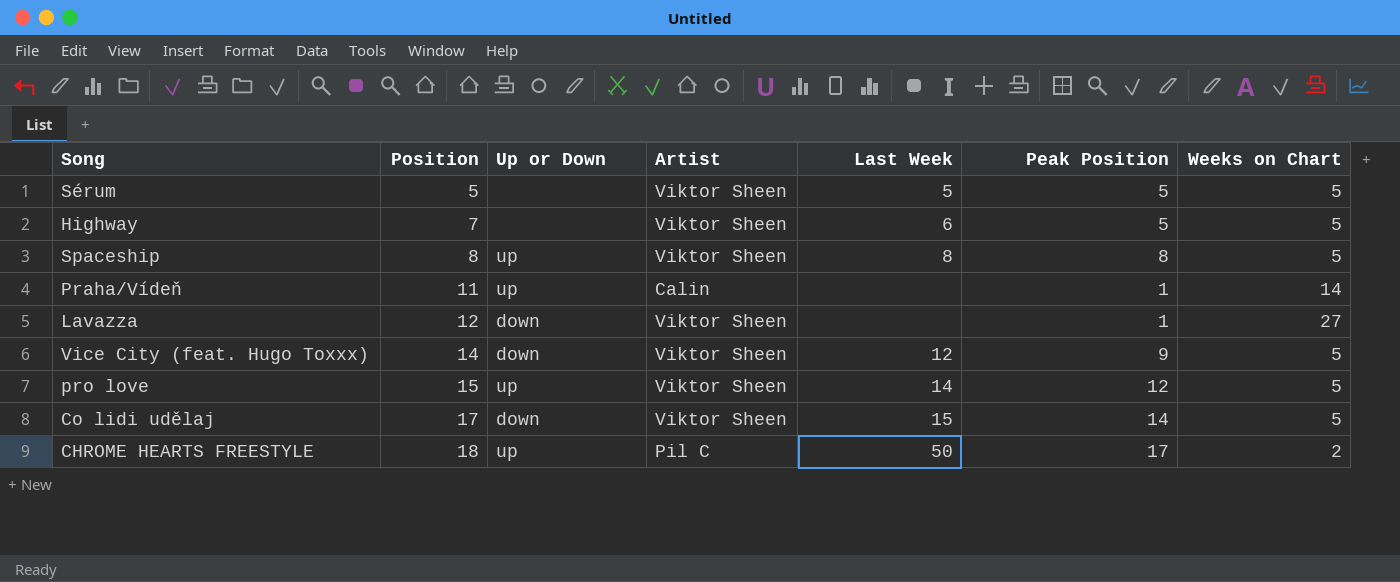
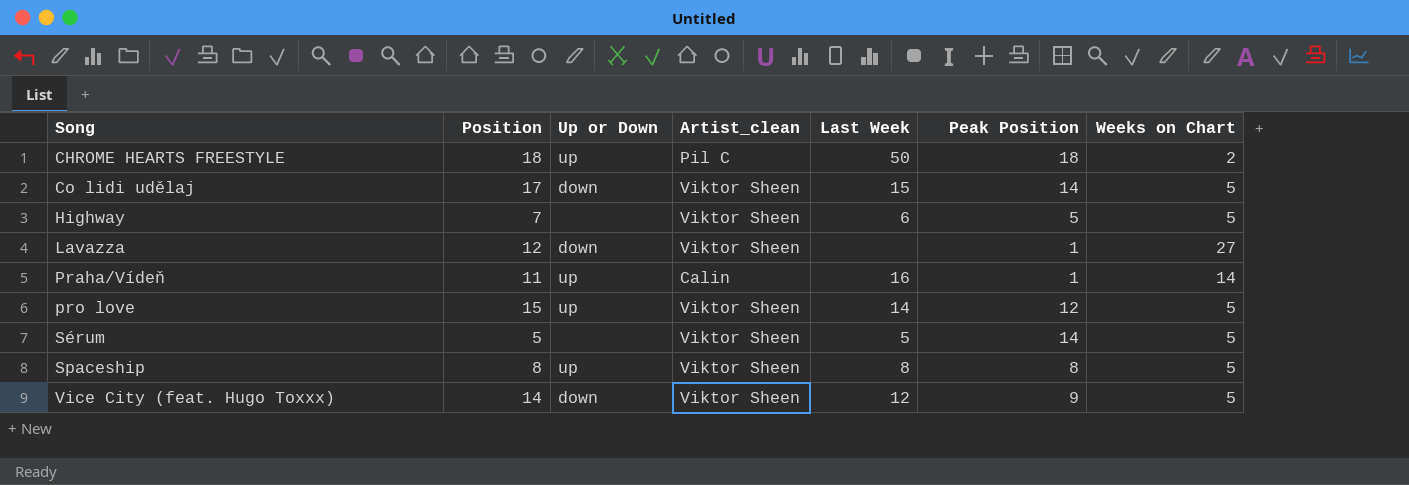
row order: Position ascending -> Song ascending
column name: Artist -> Artist_clean
CHROME HEARTS FREESTYLE | Peak Position: 17 -> 18
Praha/Vídeň | Last Week: none -> 16
Sérum | Peak Position: 5 -> 14

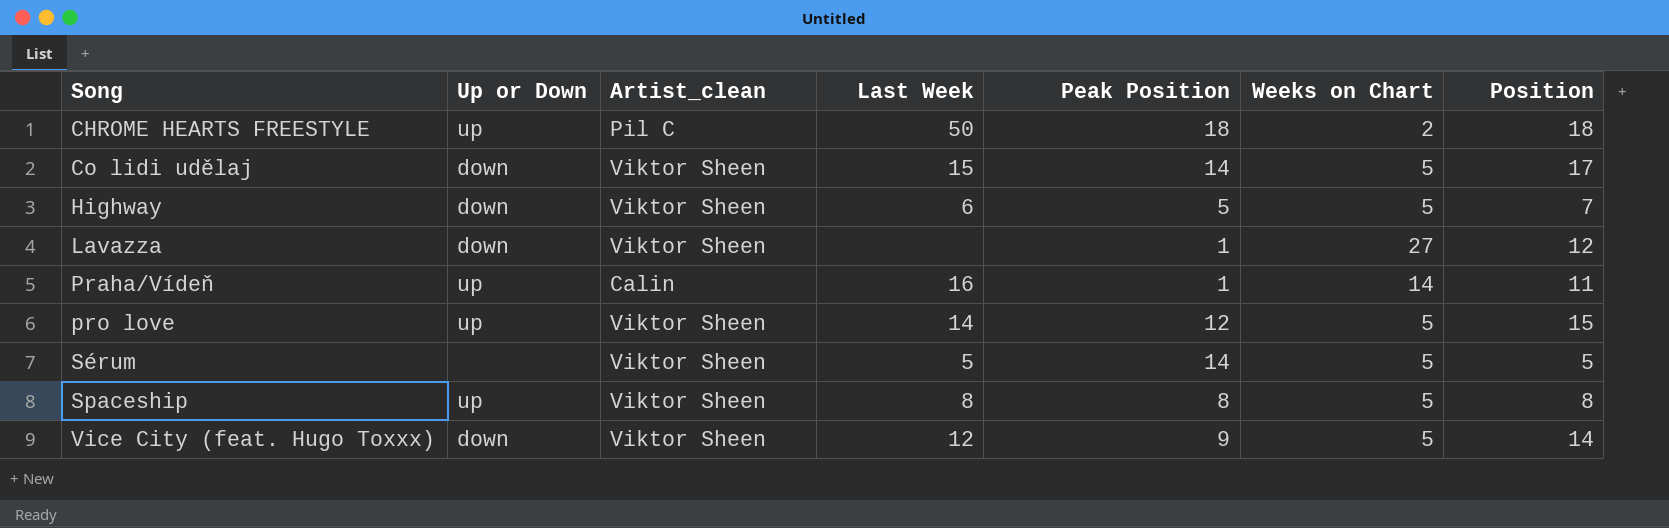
column Position | position: 2 -> 7
Highway | Up or Down: none -> down

